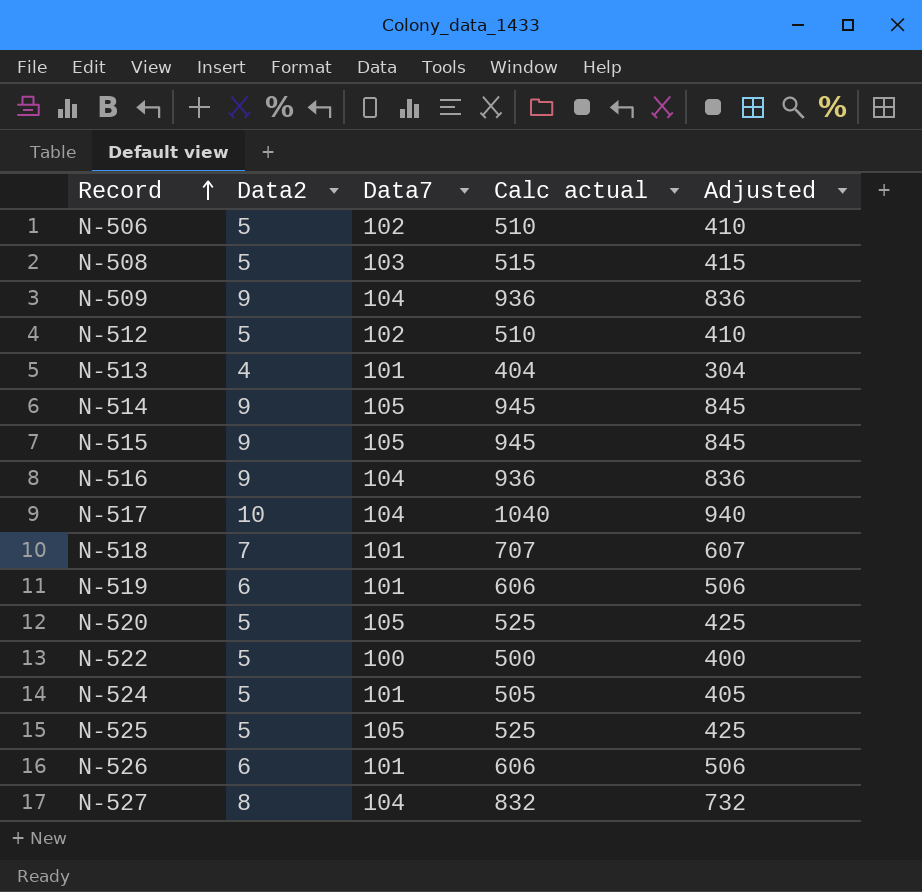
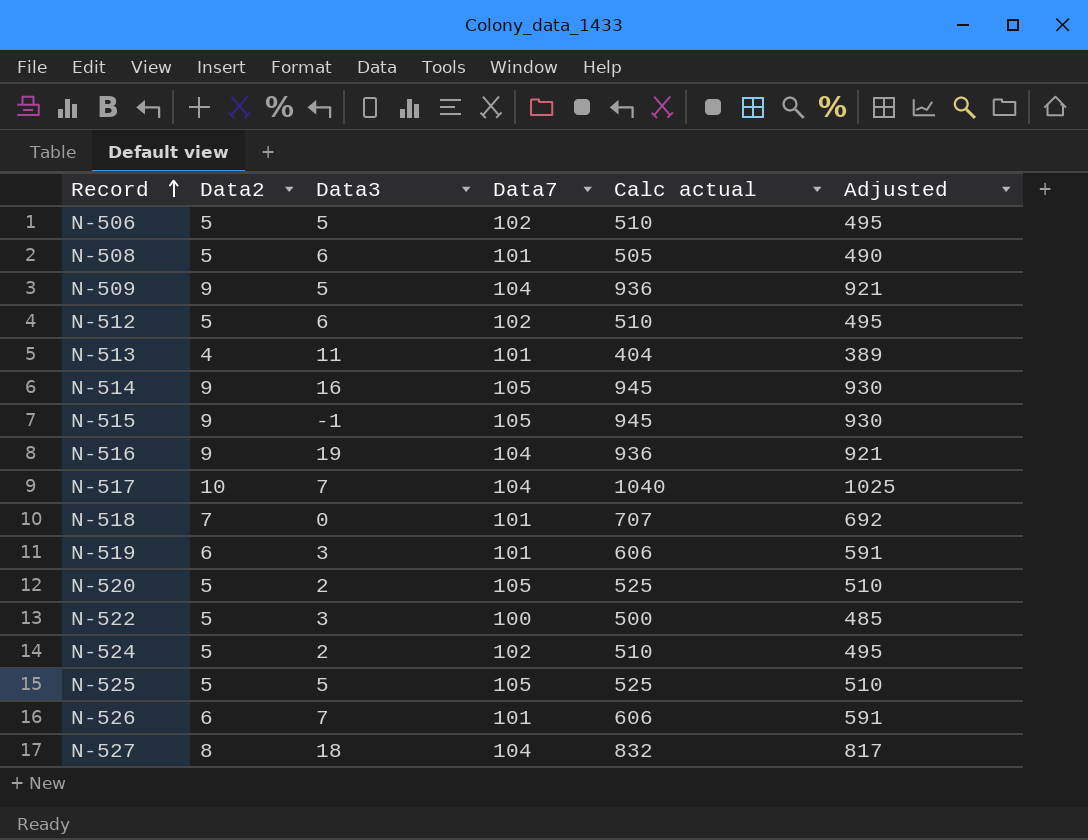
column Data3 | position: none -> 3
column Adjusted | formula: [Calc actual] - 100 -> [Calc actual] - 15
N-508 | Data7: 103 -> 101
N-508 | Calc actual: 515 -> 505
N-524 | Data7: 101 -> 102
N-524 | Calc actual: 505 -> 510

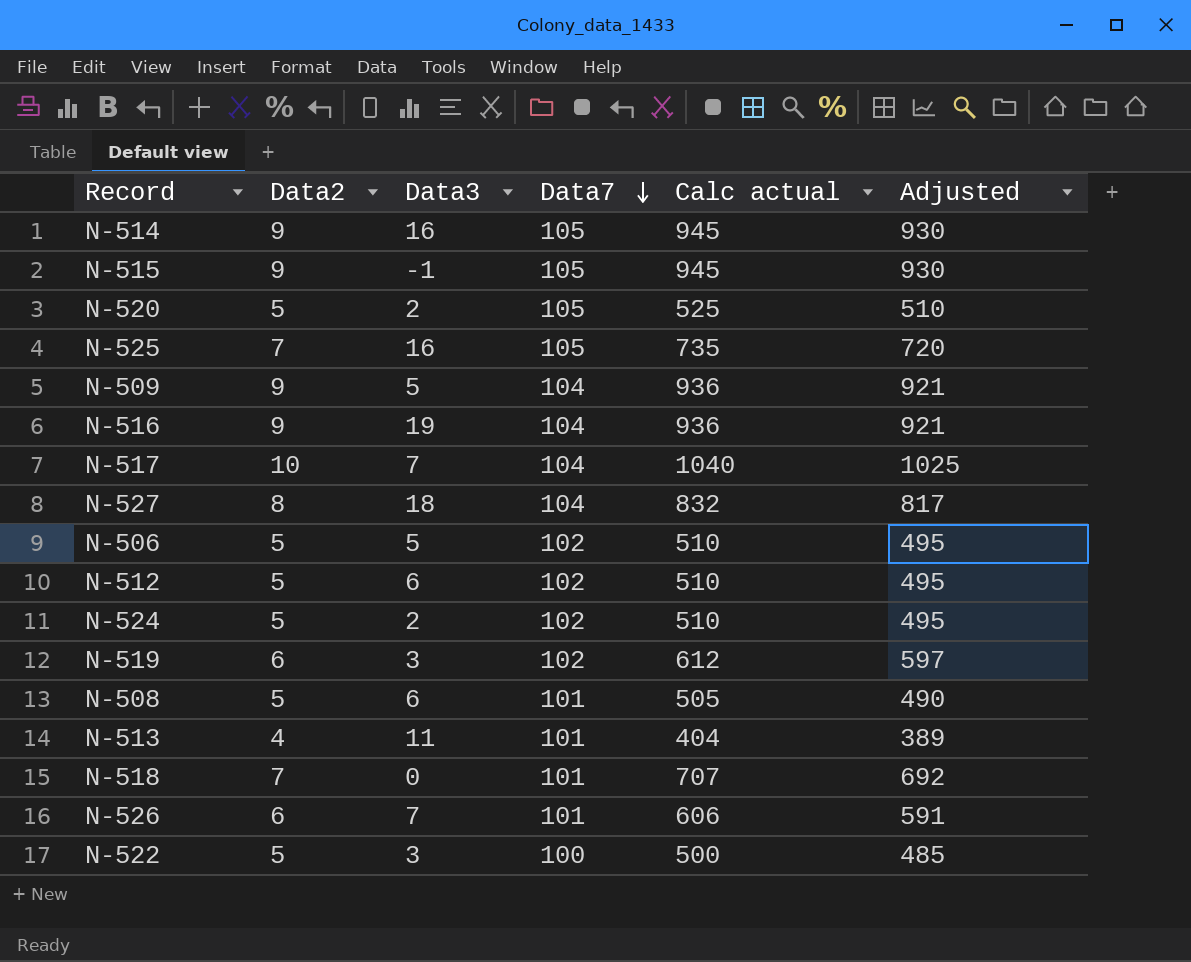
row order: Record ascending -> Data7 descending
N-525 | Data2: 5 -> 7
N-525 | Data3: 5 -> 16
N-525 | Calc actual: 525 -> 735
N-525 | Adjusted: 510 -> 720
N-519 | Data7: 101 -> 102
N-519 | Calc actual: 606 -> 612
N-519 | Adjusted: 591 -> 597

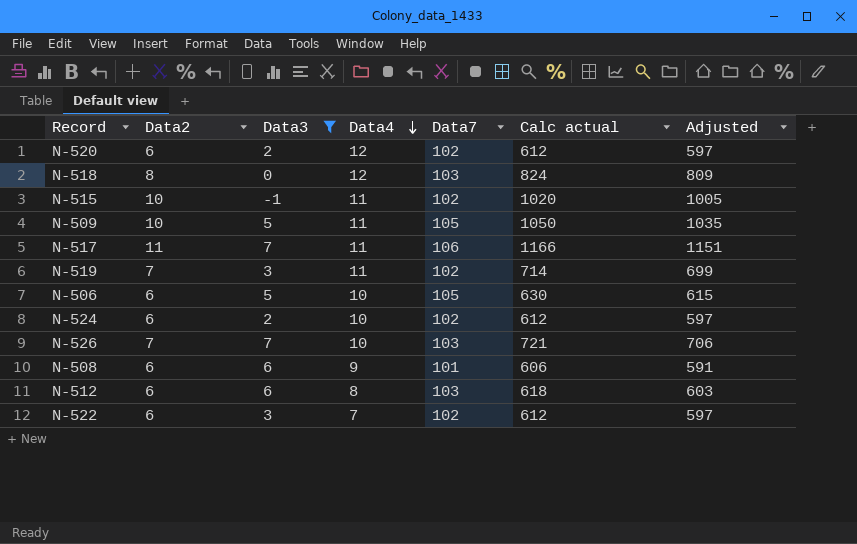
filter: none -> Data3 <= 7
row order: Data7 descending -> Data4 descending
column Data4 | position: none -> 4
N-520 | Data2: 5 -> 6
N-520 | Data7: 105 -> 102
N-520 | Calc actual: 525 -> 612
N-520 | Adjusted: 510 -> 597
N-518 | Data2: 7 -> 8
N-518 | Data7: 101 -> 103
N-518 | Calc actual: 707 -> 824
N-518 | Adjusted: 692 -> 809
N-515 | Data2: 9 -> 10
N-515 | Data7: 105 -> 102
N-515 | Calc actual: 945 -> 1020
N-515 | Adjusted: 930 -> 1005
N-509 | Data2: 9 -> 10
N-509 | Data7: 104 -> 105
N-509 | Calc actual: 936 -> 1050
N-509 | Adjusted: 921 -> 1035
N-517 | Data2: 10 -> 11
N-517 | Data7: 104 -> 106
N-517 | Calc actual: 1040 -> 1166
N-517 | Adjusted: 1025 -> 1151
N-519 | Data2: 6 -> 7
N-519 | Calc actual: 612 -> 714
N-519 | Adjusted: 597 -> 699
N-506 | Data2: 5 -> 6
N-506 | Data7: 102 -> 105
N-506 | Calc actual: 510 -> 630
N-506 | Adjusted: 495 -> 615
N-524 | Data2: 5 -> 6
N-524 | Calc actual: 510 -> 612
N-524 | Adjusted: 495 -> 597
N-526 | Data2: 6 -> 7
N-526 | Data7: 101 -> 103
N-526 | Calc actual: 606 -> 721
N-526 | Adjusted: 591 -> 706
N-508 | Data2: 5 -> 6
N-508 | Calc actual: 505 -> 606
N-508 | Adjusted: 490 -> 591
N-512 | Data2: 5 -> 6
N-512 | Data7: 102 -> 103
N-512 | Calc actual: 510 -> 618
N-512 | Adjusted: 495 -> 603
N-522 | Data2: 5 -> 6
N-522 | Data7: 100 -> 102
N-522 | Calc actual: 500 -> 612
N-522 | Adjusted: 485 -> 597

